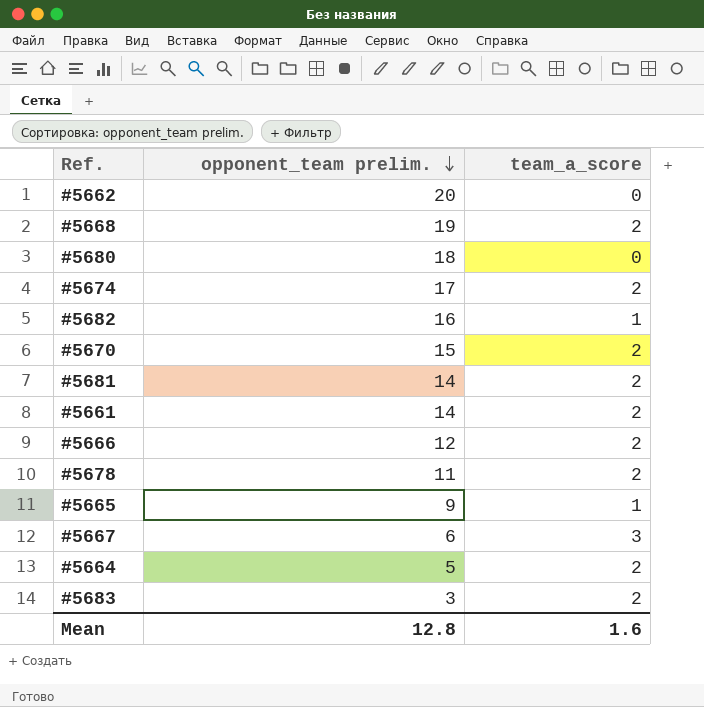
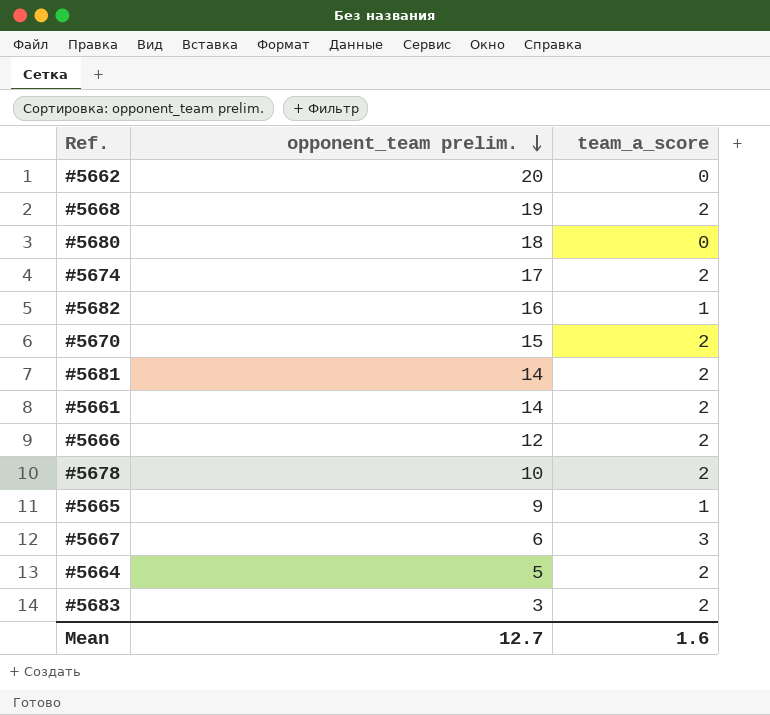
#5678 | opponent_team prelim.: 11 -> 10
Mean | opponent_team prelim.: 12.8 -> 12.7

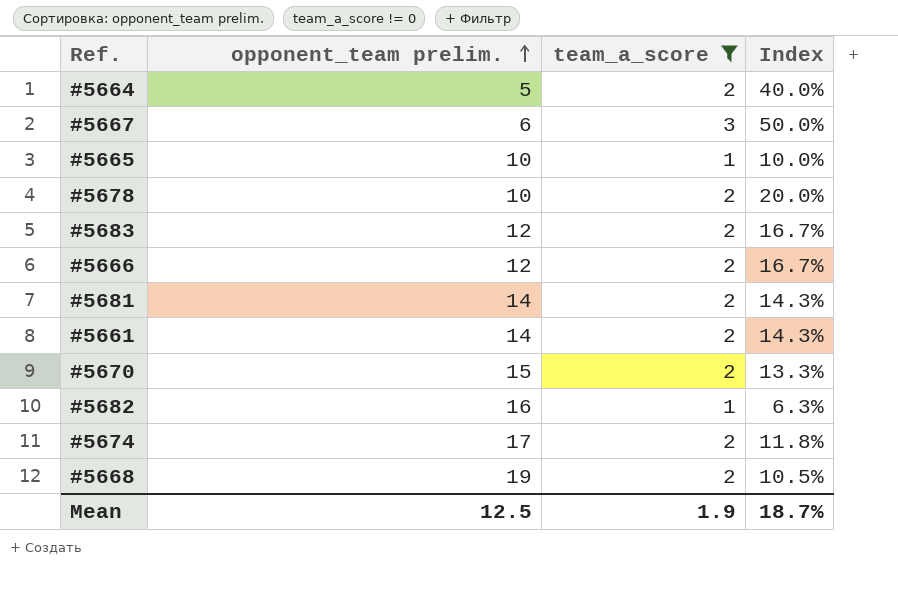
filter: none -> team_a_score != 0
row order: opponent_team prelim. descending -> opponent_team prelim. ascending
column Index | formula: none -> [team_a_score] / [opponent_team prelim.]
#5665 | opponent_team prelim.: 9 -> 10
#5683 | opponent_team prelim.: 3 -> 12
Mean | opponent_team prelim.: 12.7 -> 12.5
Mean | team_a_score: 1.6 -> 1.9

